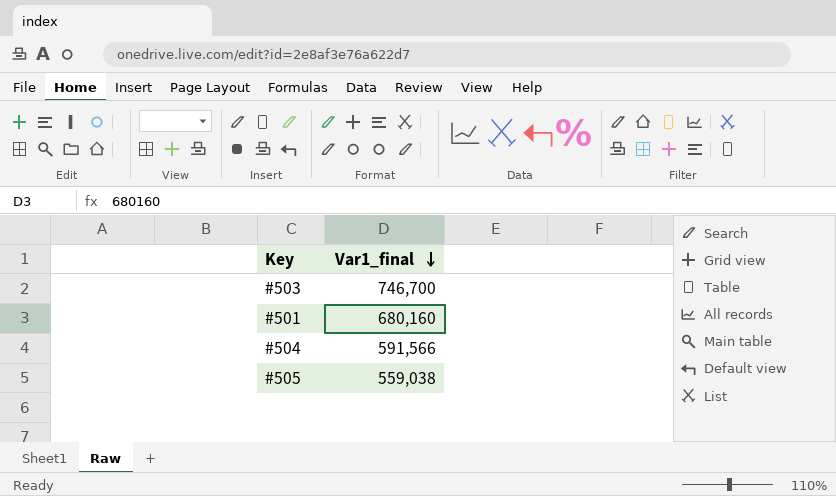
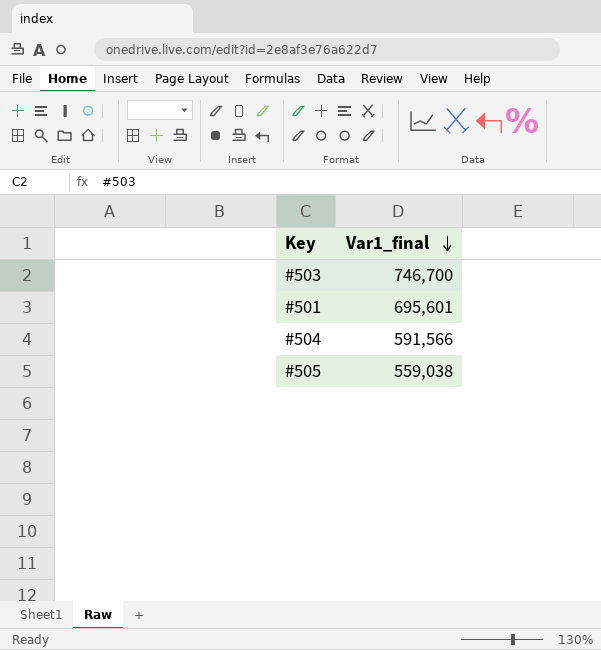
#501 | Var1_final: 680,160 -> 695,601

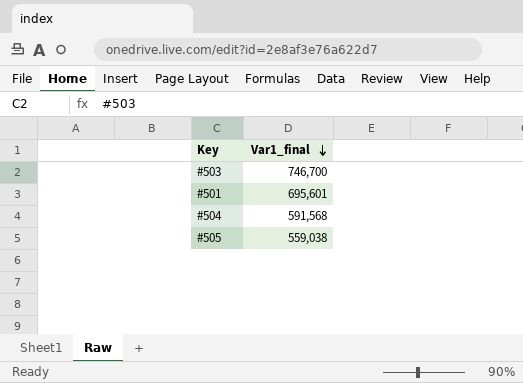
#504 | Var1_final: 591,566 -> 591,568

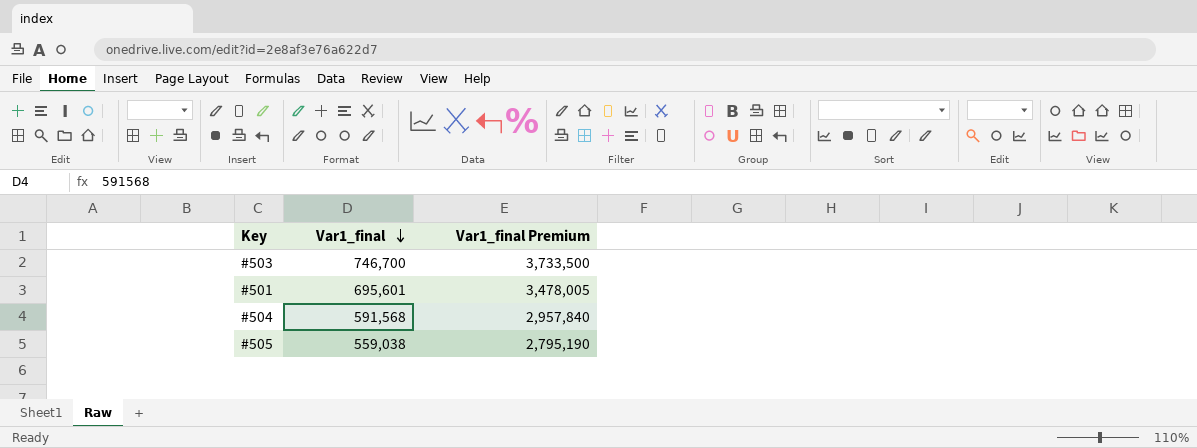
column Var1_final Premium | formula: none -> [Var1_final] * 5

